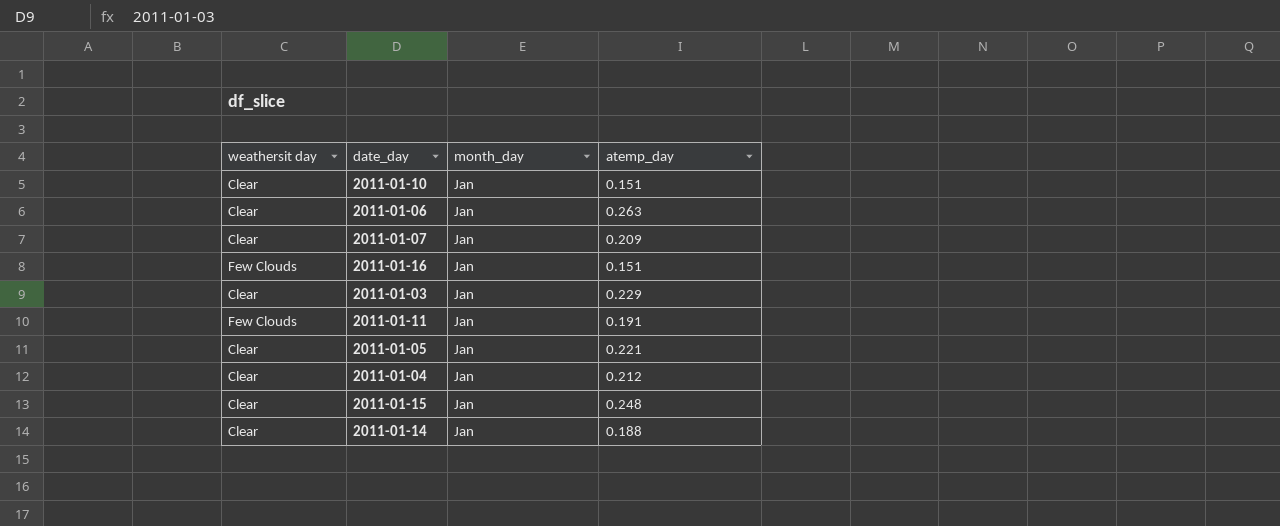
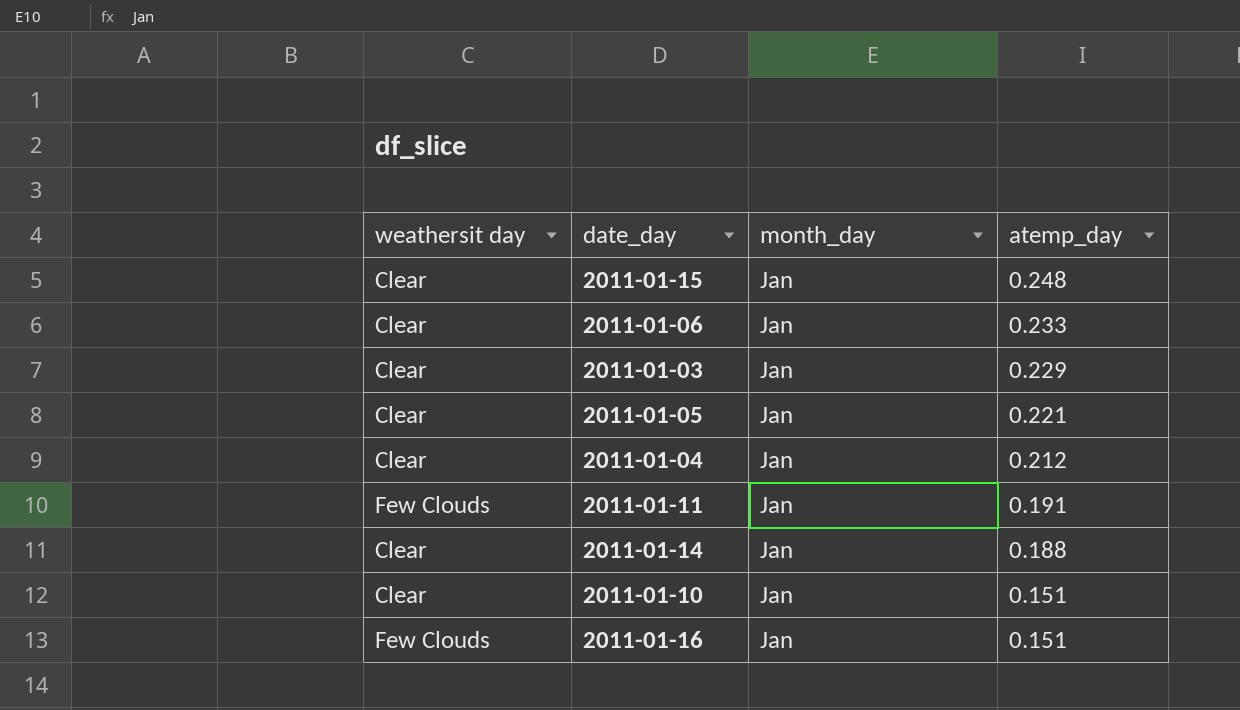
row order: none -> atemp_day descending
row 2011-01-07: Clear | Jan | 0.209 -> none
2011-01-06 | atemp_day: 0.263 -> 0.233

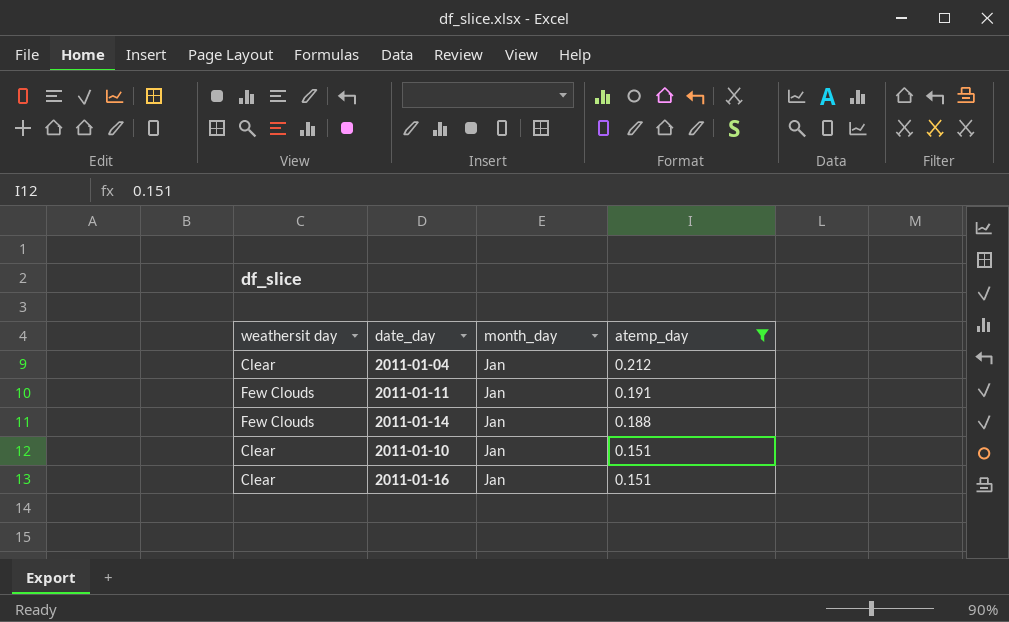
filter: none -> atemp_day <= 0.212
2011-01-14 | weathersit day: Clear -> Few Clouds
2011-01-16 | weathersit day: Few Clouds -> Clear

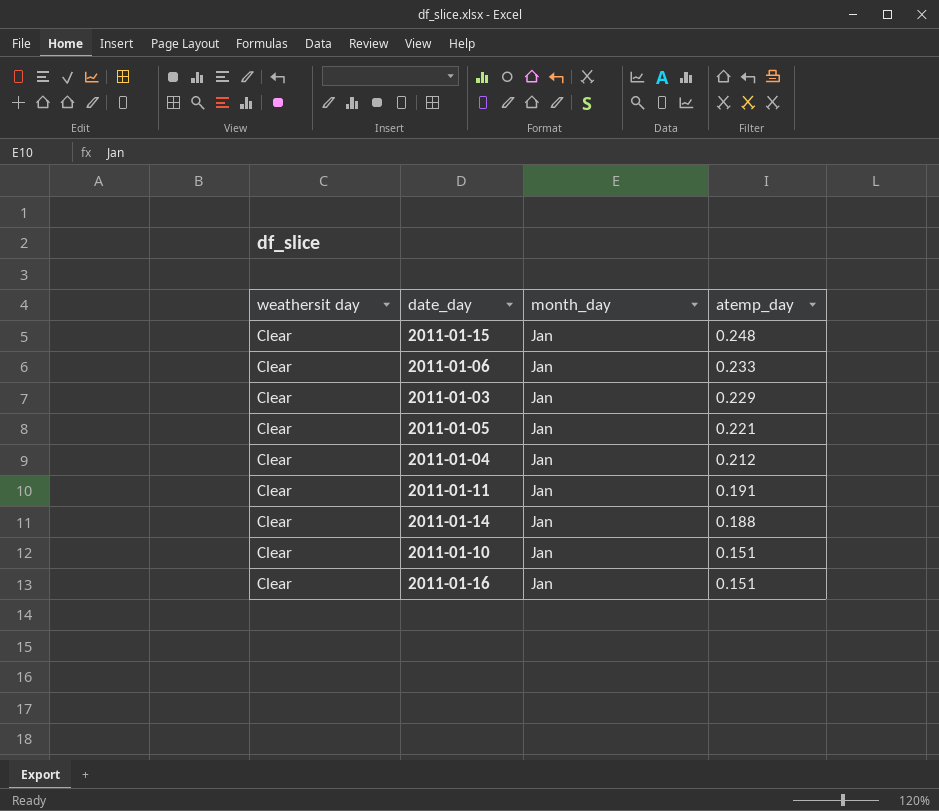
filter: atemp_day <= 0.212 -> none
2011-01-11 | weathersit day: Few Clouds -> Clear
2011-01-14 | weathersit day: Few Clouds -> Clear

